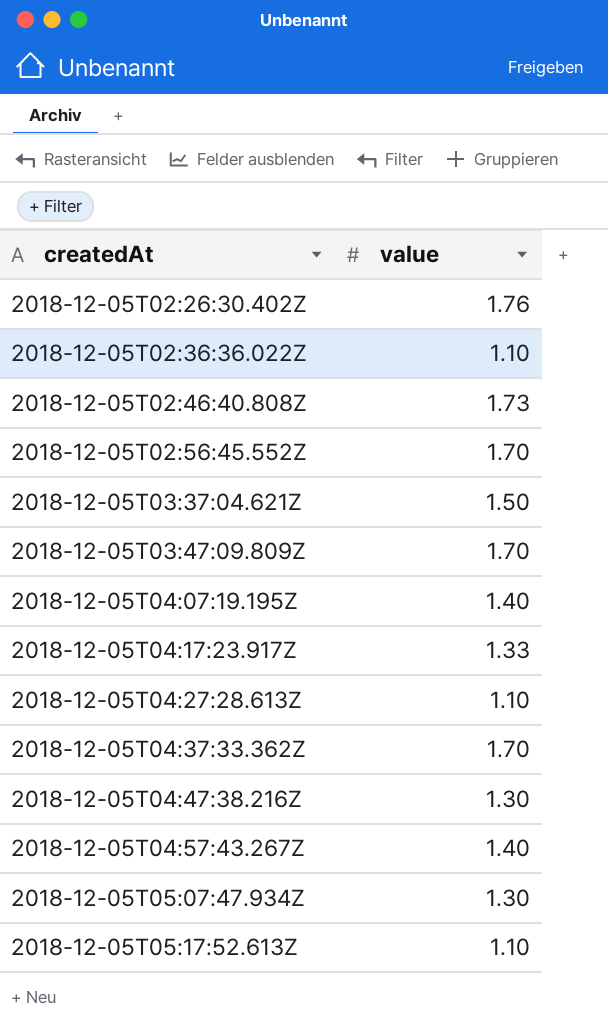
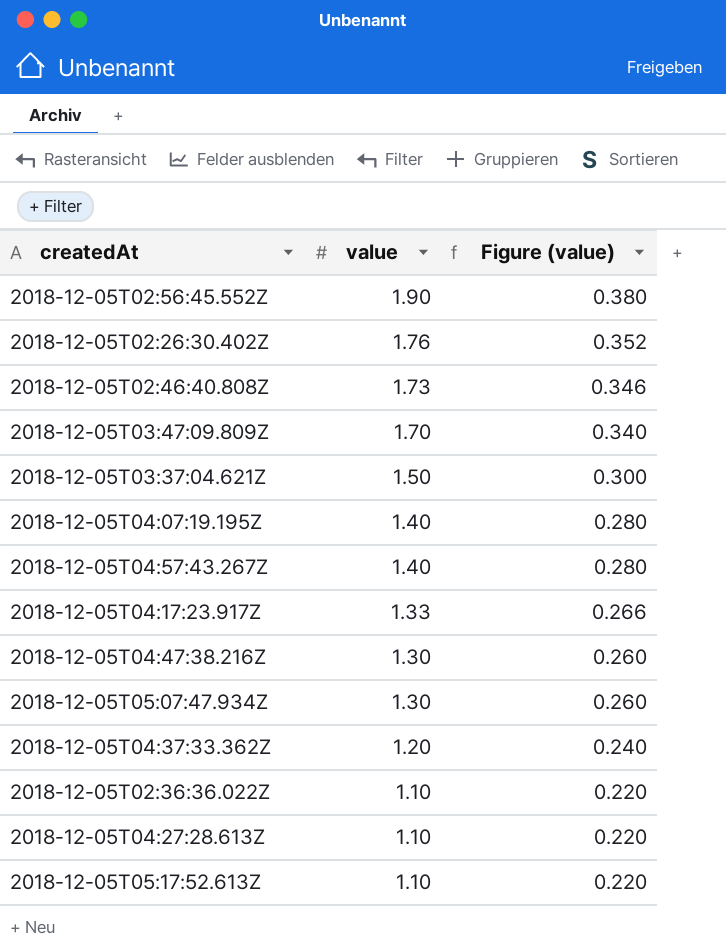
row order: createdAt ascending -> value descending
column Figure (value) | formula: none -> [value] * 0.2
2018-12-05T02:56:45.552Z | value: 1.70 -> 1.90
2018-12-05T04:37:33.362Z | value: 1.70 -> 1.20

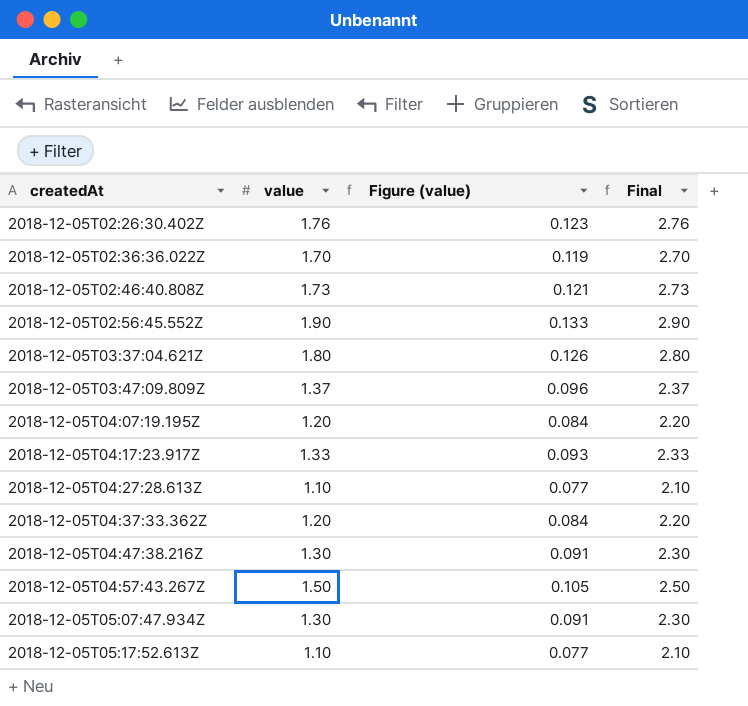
row order: value descending -> createdAt ascending
column Figure (value) | formula: [value] * 0.2 -> [value] * 0.07
column Final | formula: none -> [value] + 1
2018-12-05T02:36:36.022Z | value: 1.10 -> 1.70
2018-12-05T03:37:04.621Z | value: 1.50 -> 1.80
2018-12-05T03:47:09.809Z | value: 1.70 -> 1.37
2018-12-05T04:07:19.195Z | value: 1.40 -> 1.20
2018-12-05T04:57:43.267Z | value: 1.40 -> 1.50

